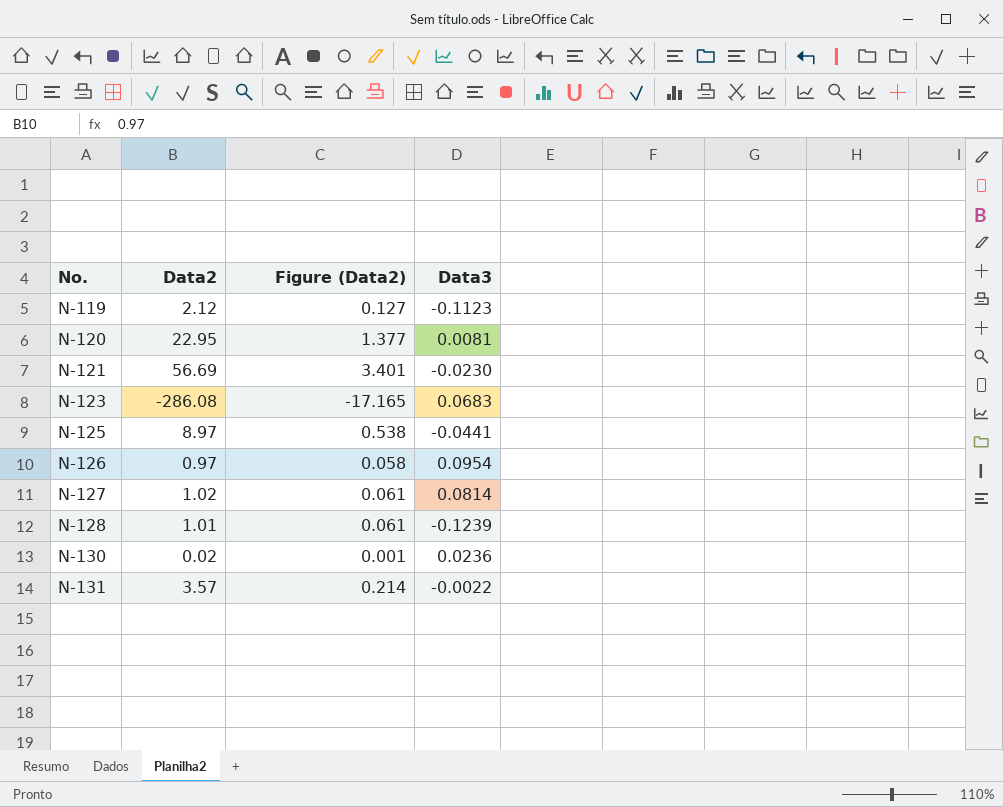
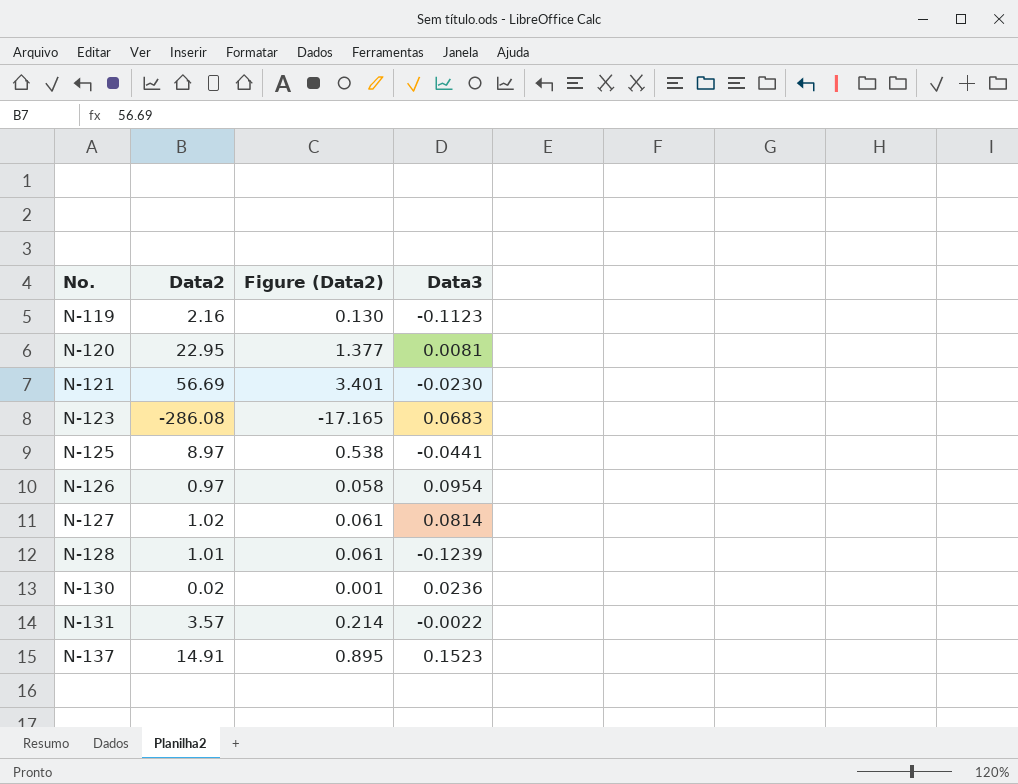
N-119 | Data2: 2.12 -> 2.16
N-119 | Figure (Data2): 0.127 -> 0.130
row N-137: none -> 14.91 | 0.895 | 0.1523

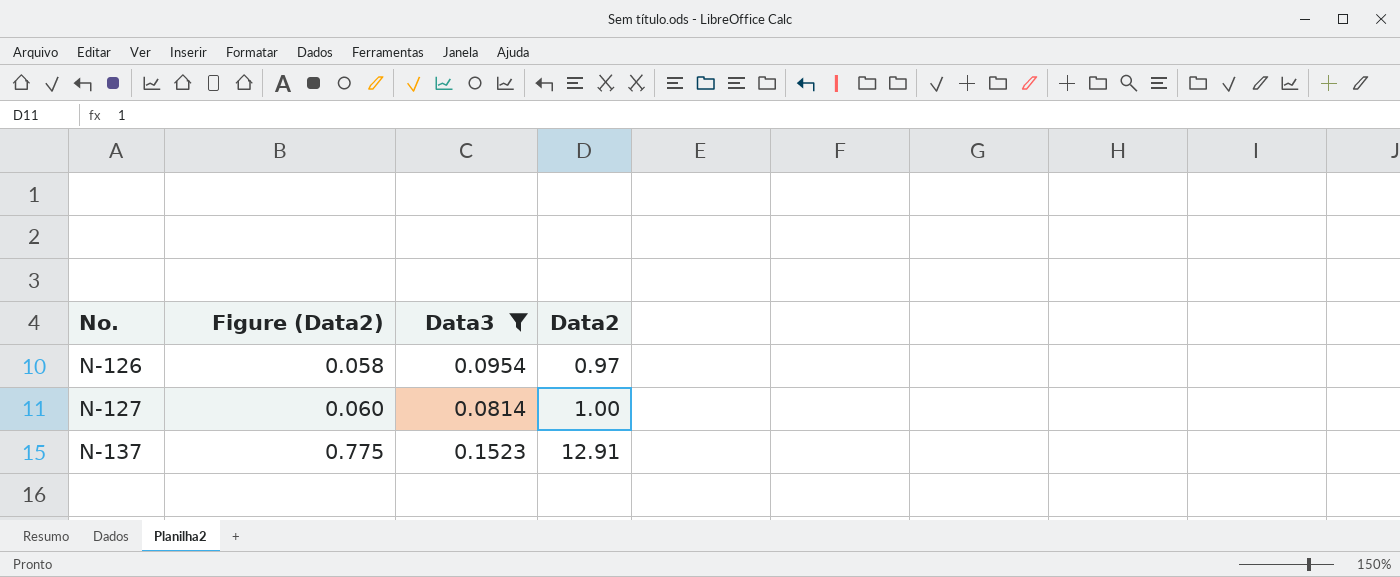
filter: none -> Data3 >= 0.0814
column Data2 | position: 2 -> 4
N-127 | Figure (Data2): 0.061 -> 0.060
N-127 | Data2: 1.02 -> 1.00
N-137 | Figure (Data2): 0.895 -> 0.775
N-137 | Data2: 14.91 -> 12.91

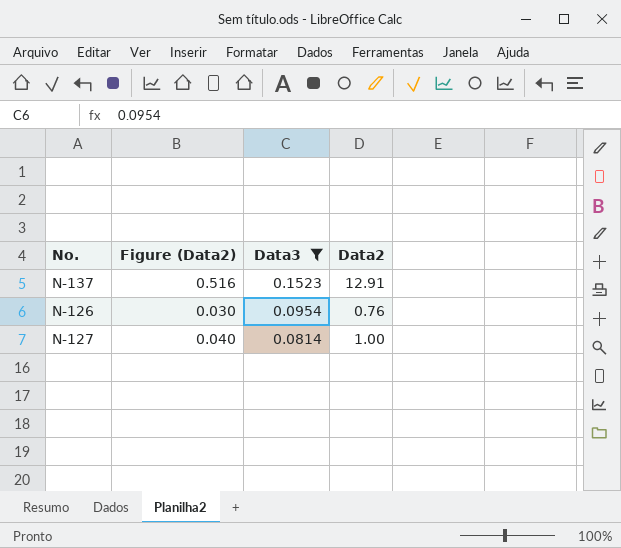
row order: No. ascending -> Data3 descending
column Figure (Data2) | formula: [Data2] * 0.06 -> [Data2] * 0.04
N-126 | Data2: 0.97 -> 0.76

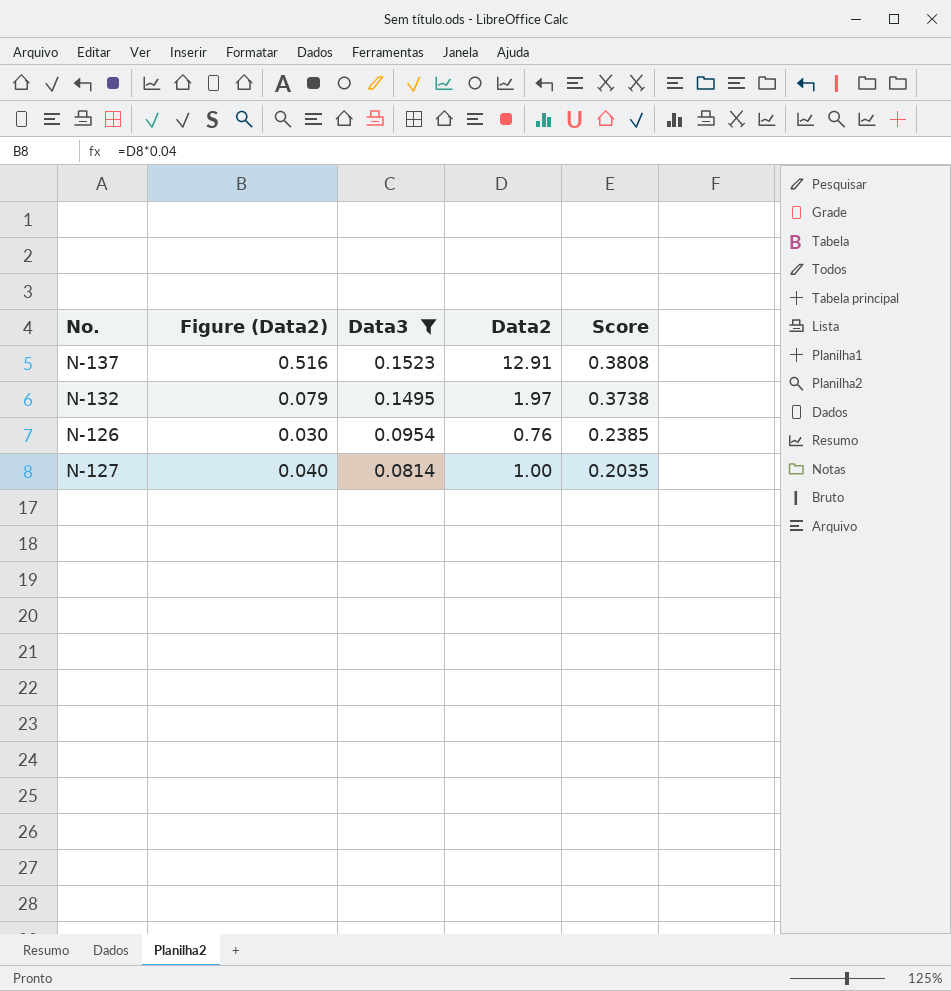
column Score | formula: none -> [Data3] * 2.5
row N-132: none -> 0.079 | 0.1495 | 1.97 | 0.3738

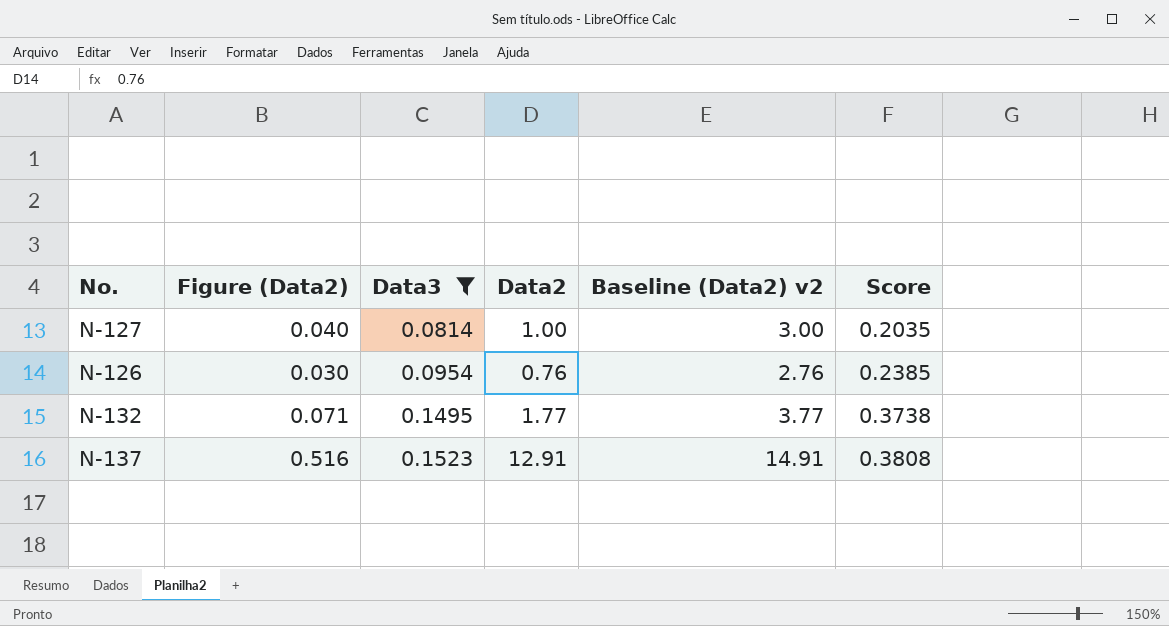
row order: Data3 descending -> Data3 ascending
column Baseline (Data2) v2 | formula: none -> [Data2] + 2
N-132 | Figure (Data2): 0.079 -> 0.071
N-132 | Data2: 1.97 -> 1.77

